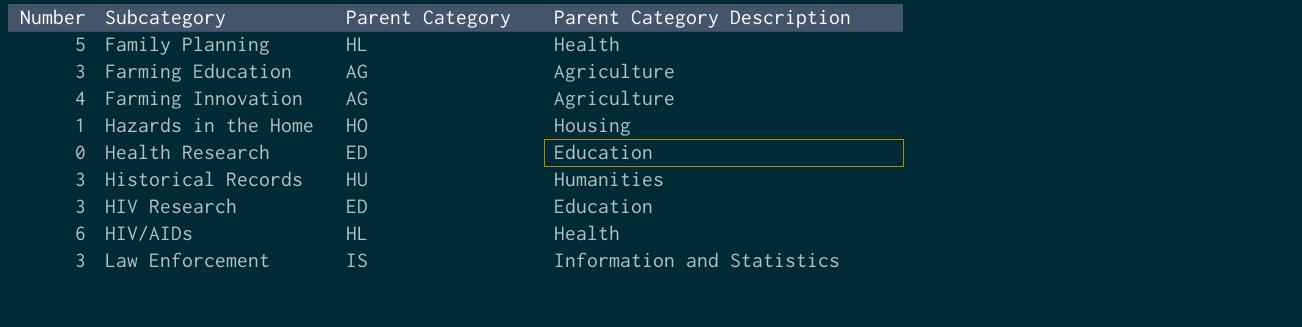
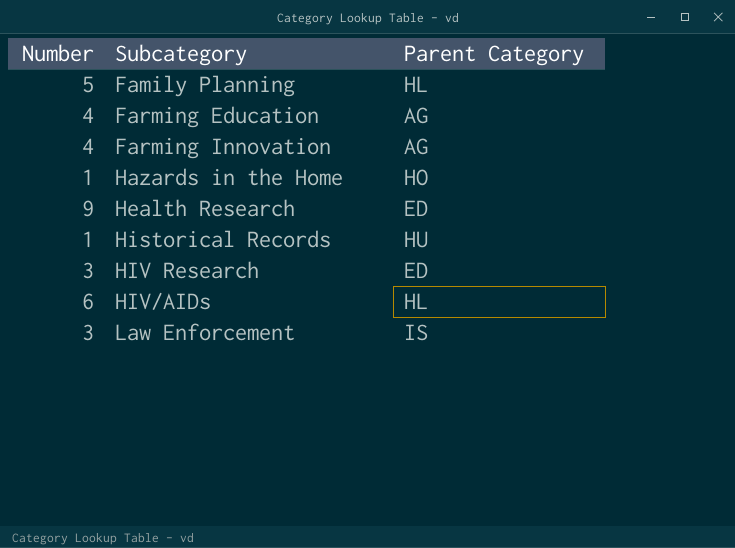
column Parent Category Description | position: 4 -> none
Farming Education | Number: 3 -> 4
Health Research | Number: 0 -> 9
Historical Records | Number: 3 -> 1

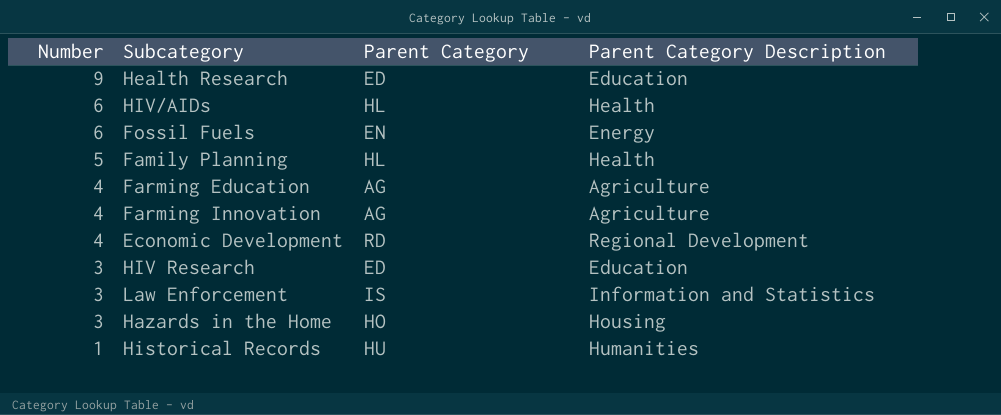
row order: Subcategory ascending -> Number descending
column Parent Category Description | position: none -> 4
row Fossil Fuels: none -> 6 | EN | Energy
row Economic Development: none -> 4 | RD | Regional Development
Hazards in the Home | Number: 1 -> 3

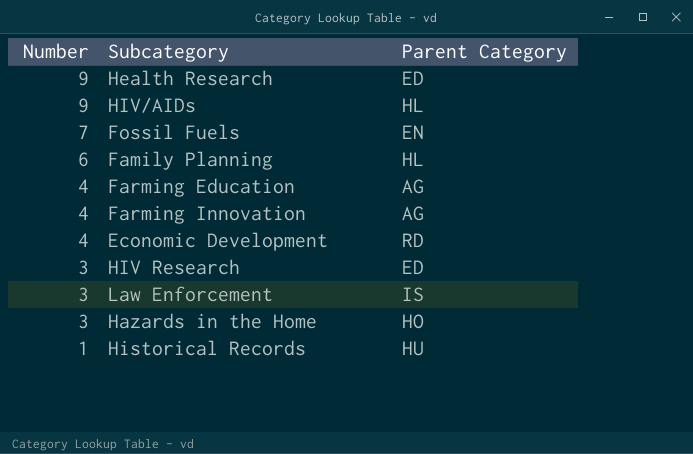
column Parent Category Description | position: 4 -> none
HIV/AIDs | Number: 6 -> 9
Fossil Fuels | Number: 6 -> 7
Family Planning | Number: 5 -> 6

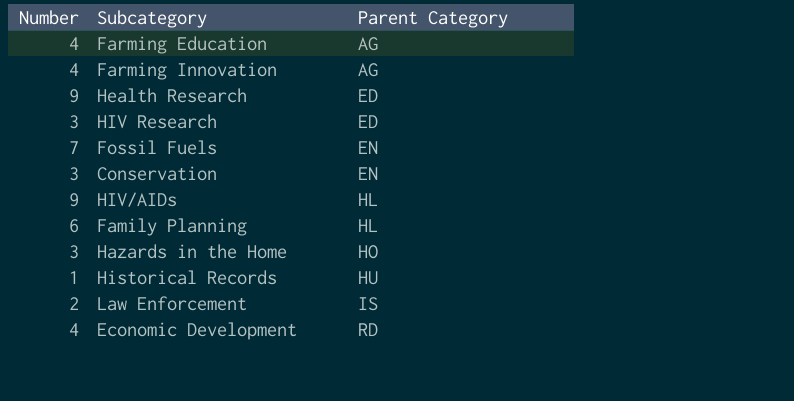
row order: Number descending -> Parent Category ascending
row Conservation: none -> 3 | EN
Law Enforcement | Number: 3 -> 2

